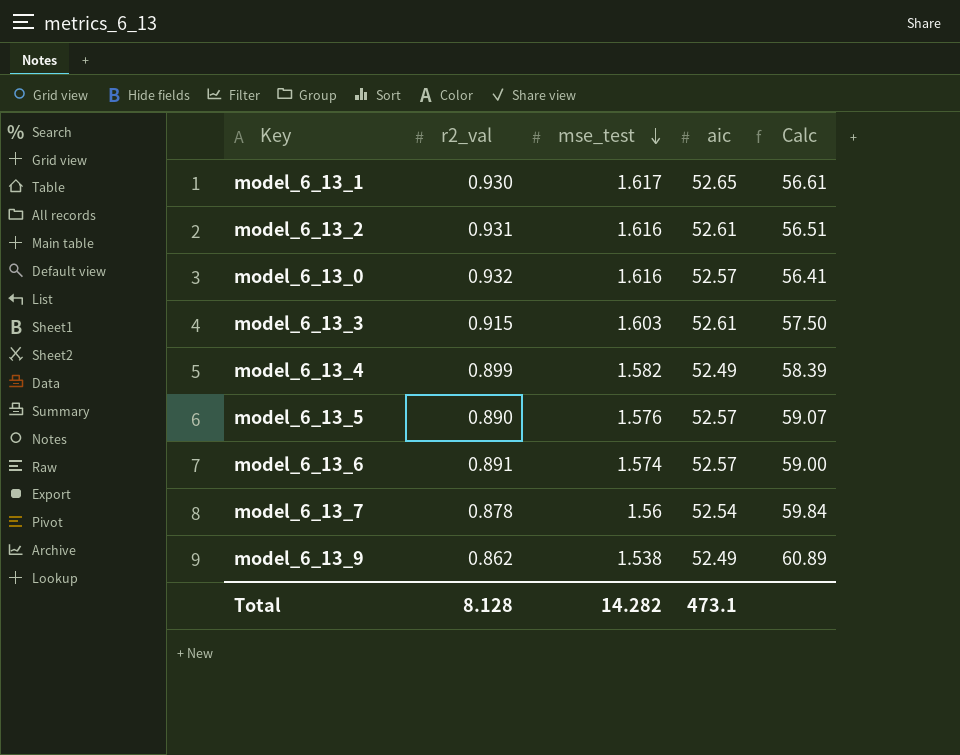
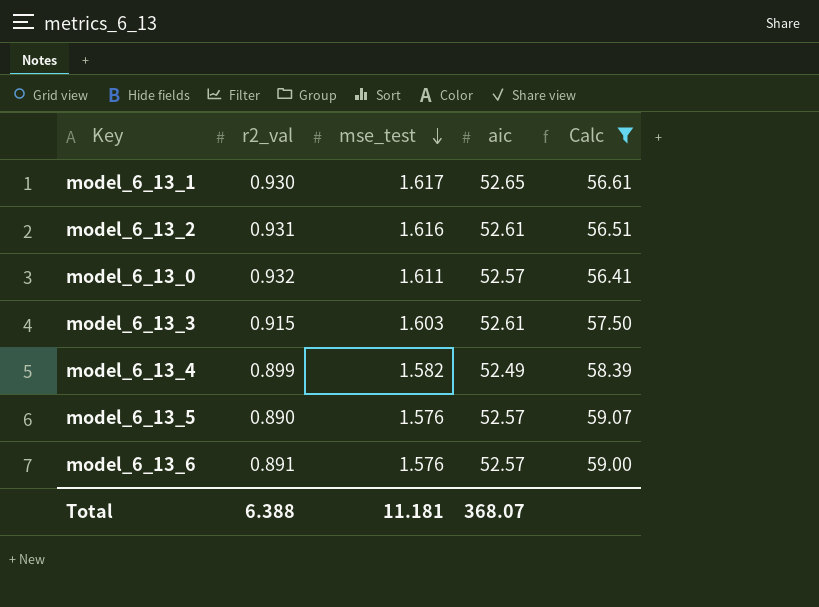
filter: none -> Calc <= 59.07
model_6_13_0 | mse_test: 1.616 -> 1.611
model_6_13_6 | mse_test: 1.574 -> 1.576
Total | r2_val: 8.128 -> 6.388
Total | mse_test: 14.282 -> 11.181
Total | aic: 473.1 -> 368.07

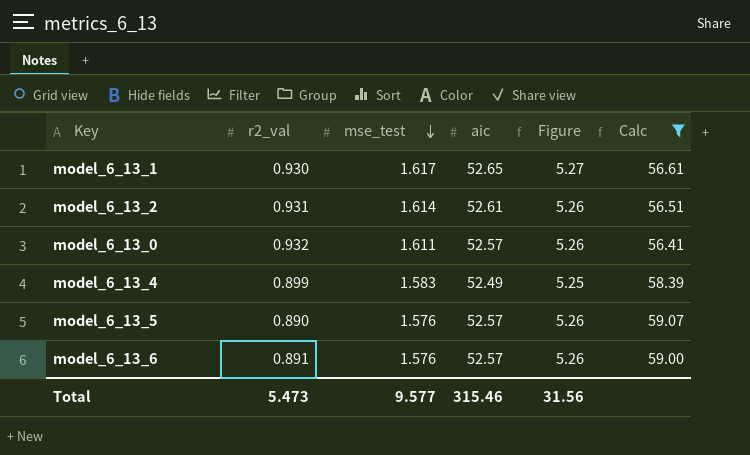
column Figure | formula: none -> [aic] * 0.1
row model_6_13_3: 0.915 | 1.603 | 52.61 | 57.50 -> none
model_6_13_2 | mse_test: 1.616 -> 1.614
model_6_13_4 | mse_test: 1.582 -> 1.583
Total | r2_val: 6.388 -> 5.473
Total | mse_test: 11.181 -> 9.577
Total | aic: 368.07 -> 315.46

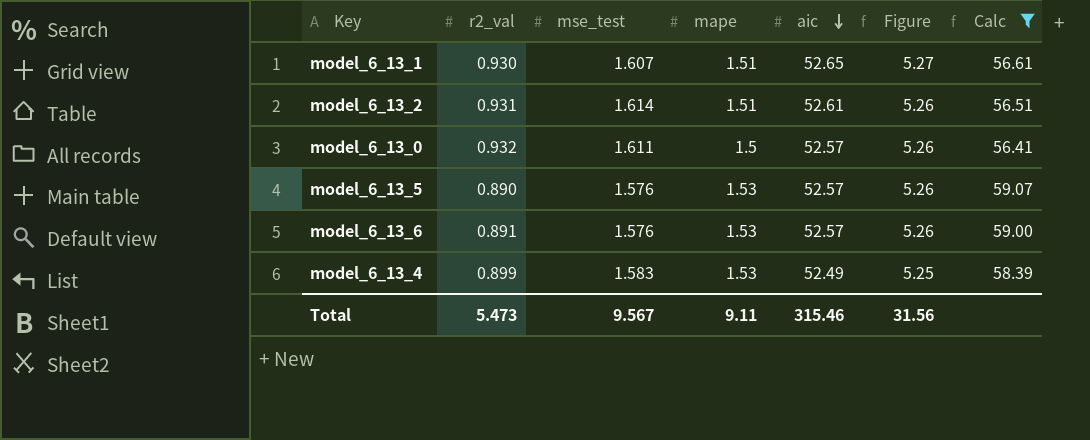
row order: mse_test descending -> aic descending
column mape | position: none -> 4
model_6_13_1 | mse_test: 1.617 -> 1.607
Total | mse_test: 9.577 -> 9.567

